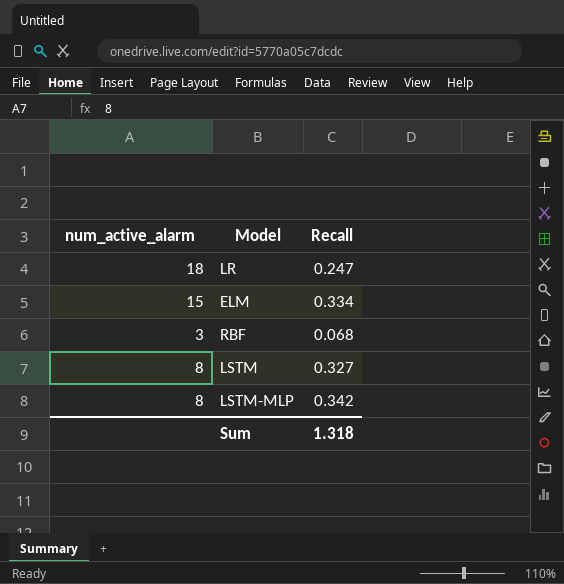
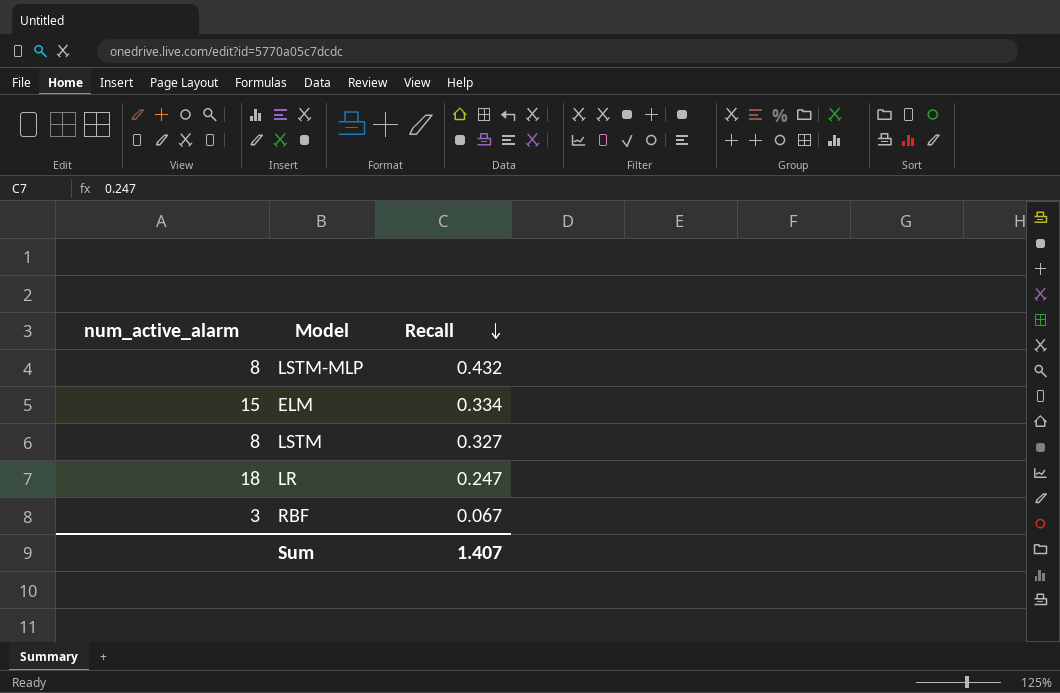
row order: none -> Recall descending
LSTM-MLP | Recall: 0.342 -> 0.432
RBF | Recall: 0.068 -> 0.067
Sum | Recall: 1.318 -> 1.407

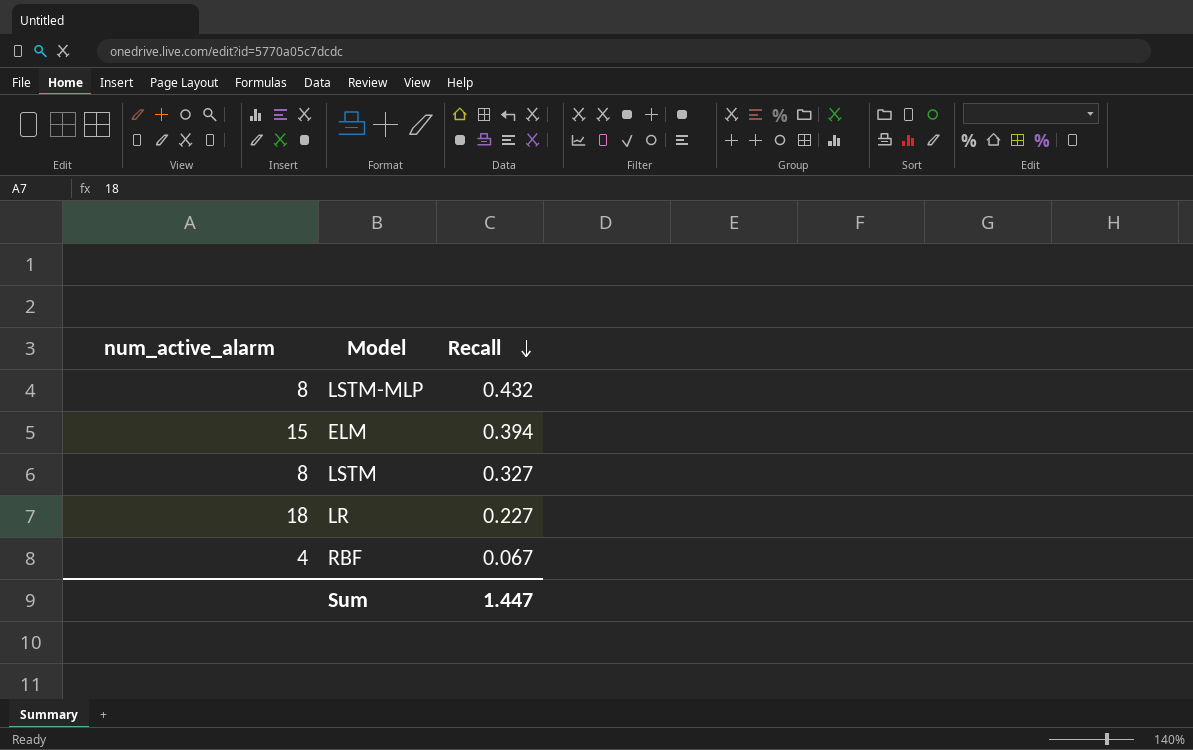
ELM | Recall: 0.334 -> 0.394
LR | Recall: 0.247 -> 0.227
RBF | num_active_alarm: 3 -> 4
Sum | Recall: 1.407 -> 1.447

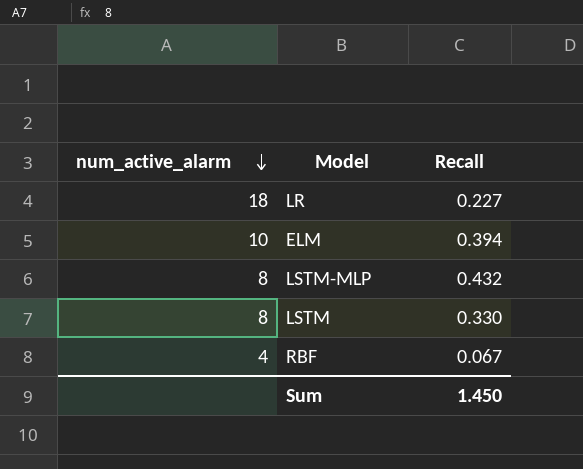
row order: Recall descending -> num_active_alarm descending
ELM | num_active_alarm: 15 -> 10
LSTM | Recall: 0.327 -> 0.330
Sum | Recall: 1.447 -> 1.450

